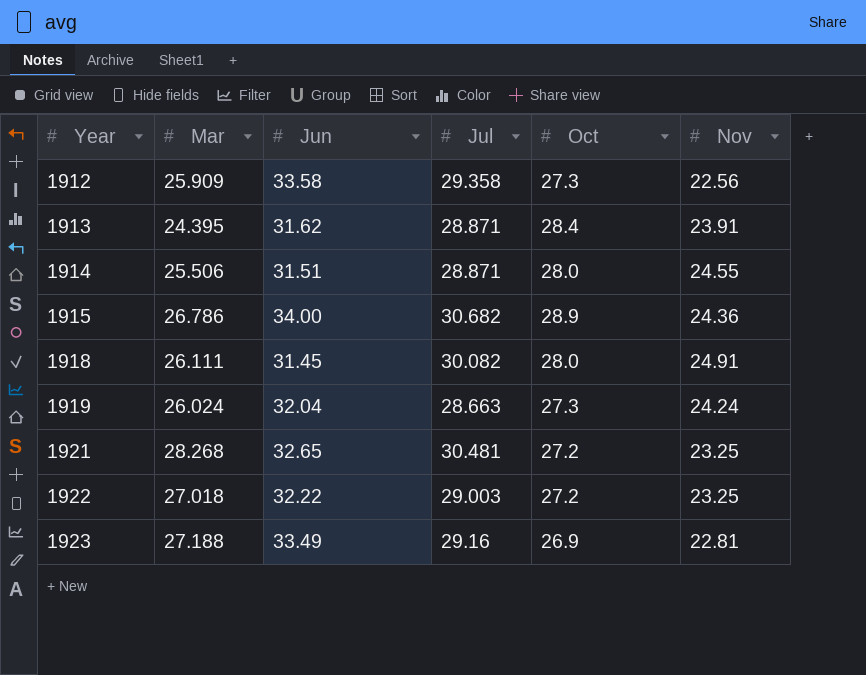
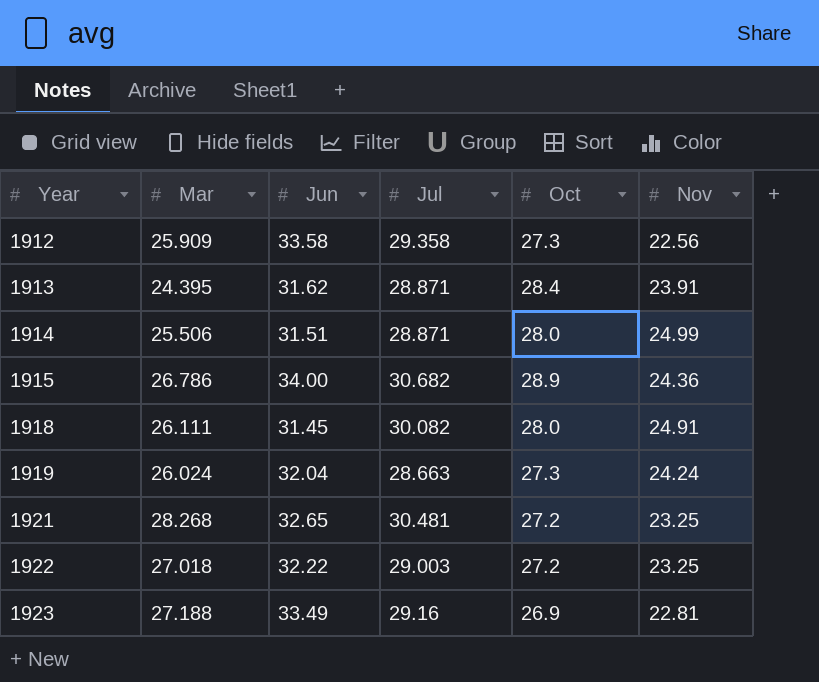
1914 | Nov: 24.55 -> 24.99

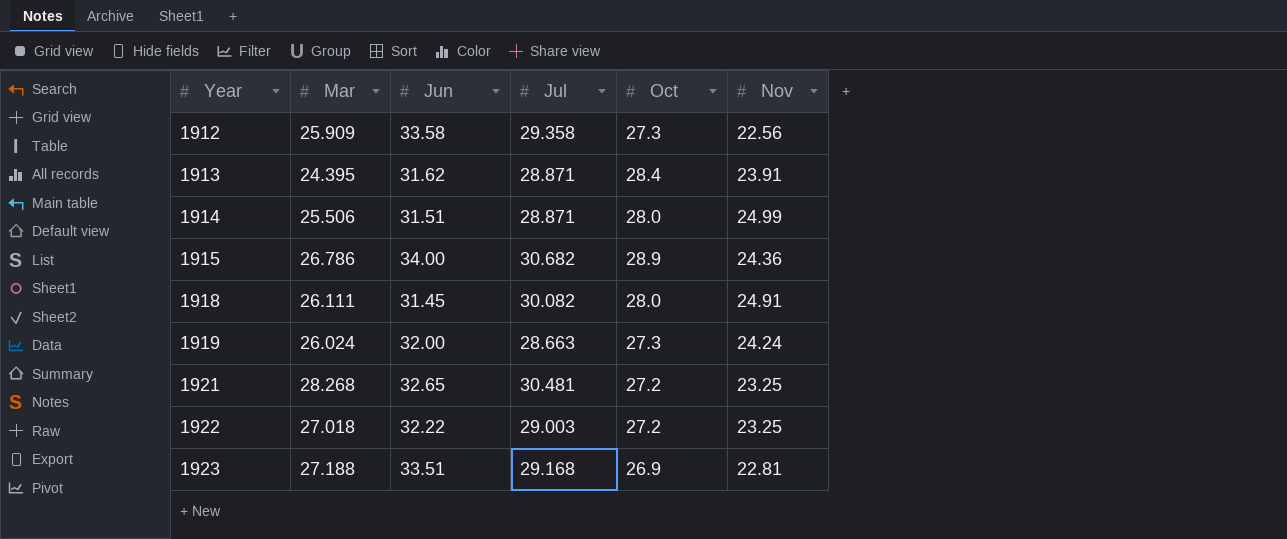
1919 | Jun: 32.04 -> 32.00
1923 | Jun: 33.49 -> 33.51
1923 | Jul: 29.16 -> 29.168

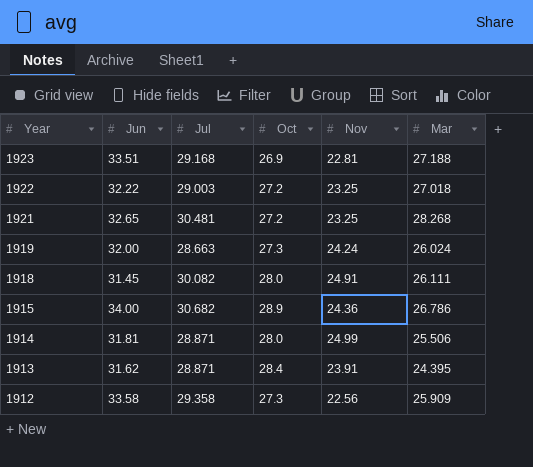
row order: Year ascending -> Year descending
column Mar | position: 2 -> 6
1914 | Jun: 31.51 -> 31.81

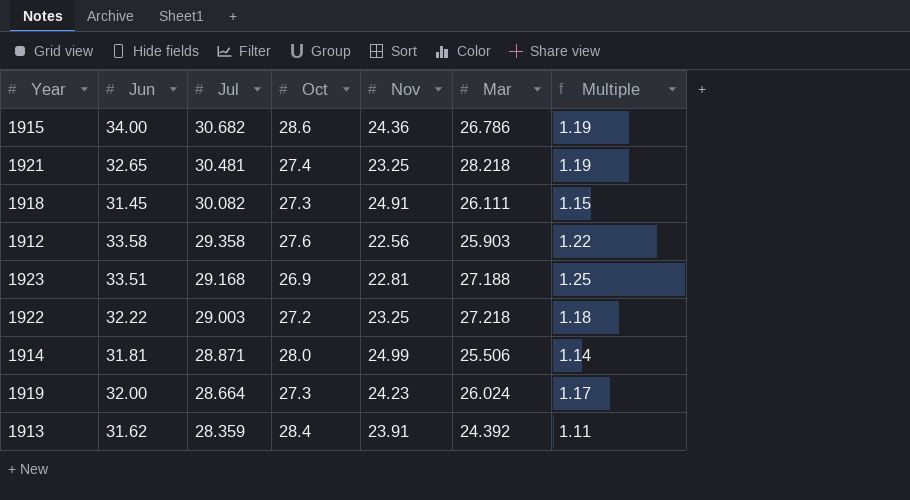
row order: Year descending -> Jul descending
column Multiple | formula: none -> [Jun] / [Oct]
1915 | Oct: 28.9 -> 28.6
1921 | Oct: 27.2 -> 27.4
1921 | Mar: 28.268 -> 28.218
1918 | Oct: 28.0 -> 27.3
1912 | Oct: 27.3 -> 27.6
1912 | Mar: 25.909 -> 25.903
1922 | Mar: 27.018 -> 27.218
1919 | Jul: 28.663 -> 28.664
1919 | Nov: 24.24 -> 24.23
1913 | Jul: 28.871 -> 28.359
1913 | Mar: 24.395 -> 24.392

